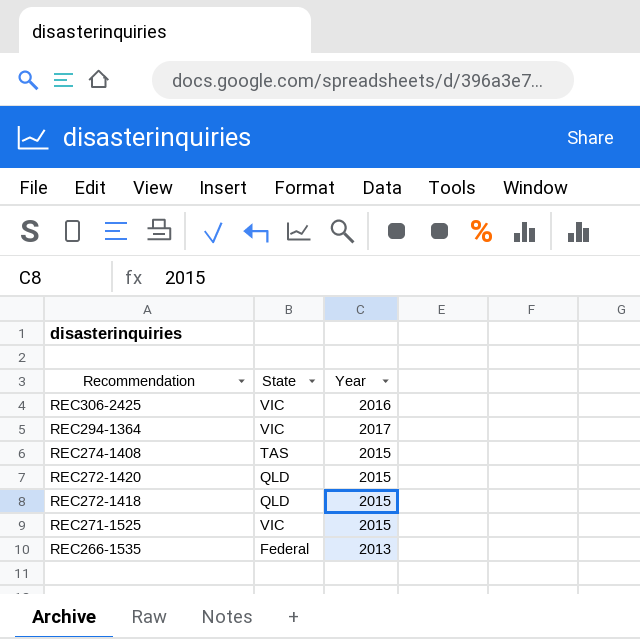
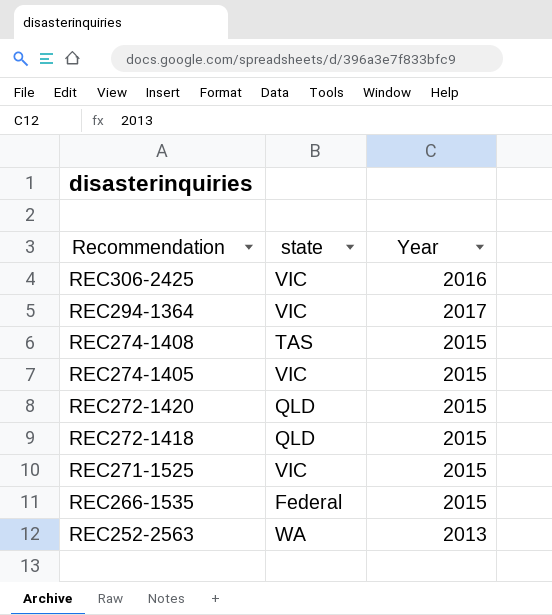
column name: State -> state
row REC274-1405: none -> VIC | 2015
REC266-1535 | Year: 2013 -> 2015
row REC252-2563: none -> WA | 2013

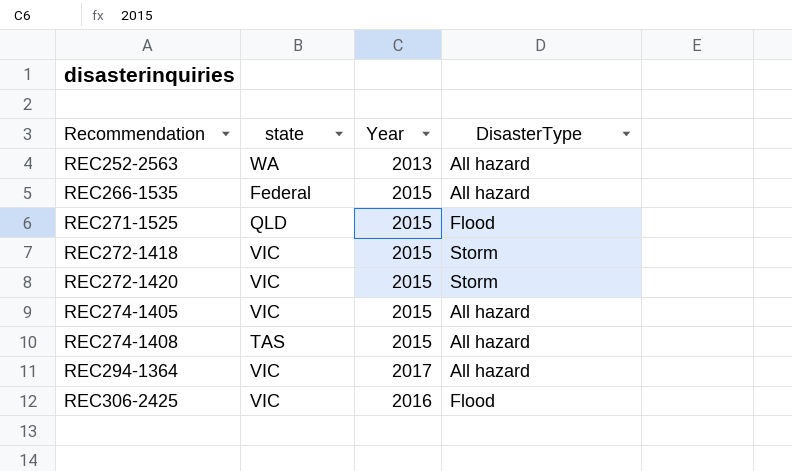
row order: Recommendation descending -> Recommendation ascending
column DisasterType | position: none -> 4
REC271-1525 | state: VIC -> QLD
REC272-1418 | state: QLD -> VIC
REC272-1420 | state: QLD -> VIC

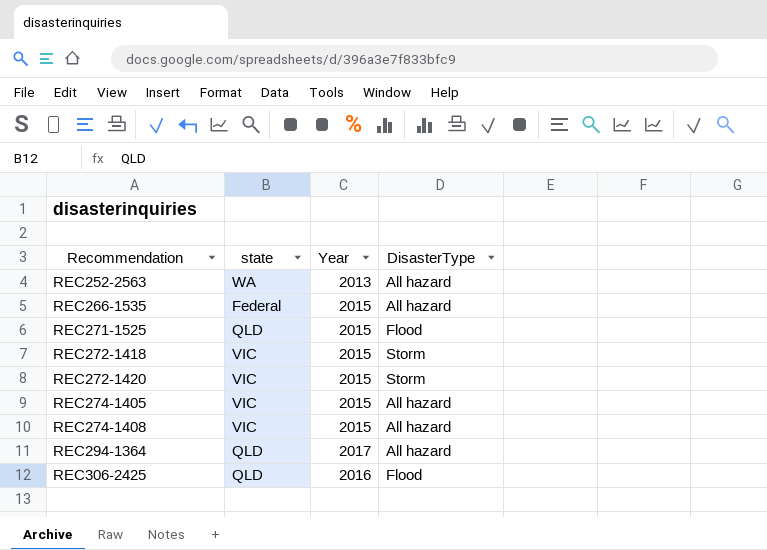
REC274-1408 | state: TAS -> VIC
REC294-1364 | state: VIC -> QLD
REC306-2425 | state: VIC -> QLD

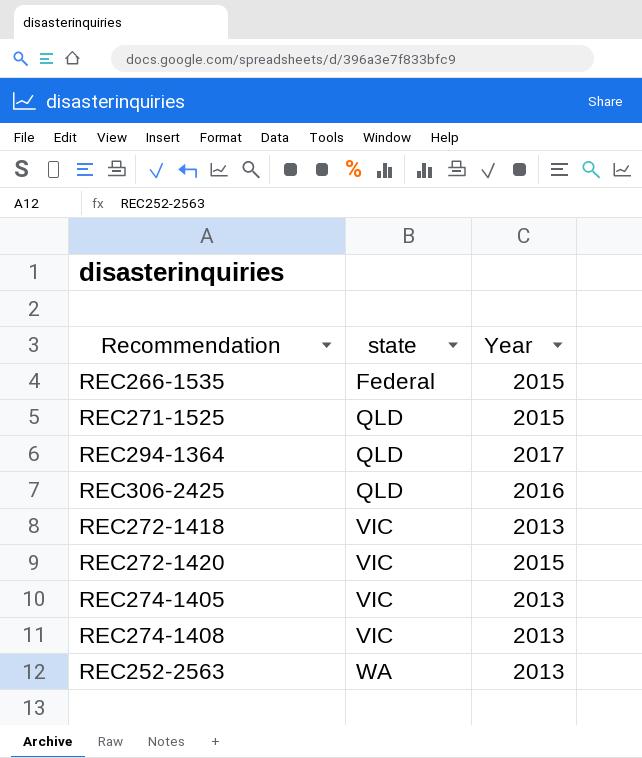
row order: Recommendation ascending -> state ascending
column DisasterType | position: 4 -> none
REC272-1418 | Year: 2015 -> 2013
REC274-1405 | Year: 2015 -> 2013
REC274-1408 | Year: 2015 -> 2013

